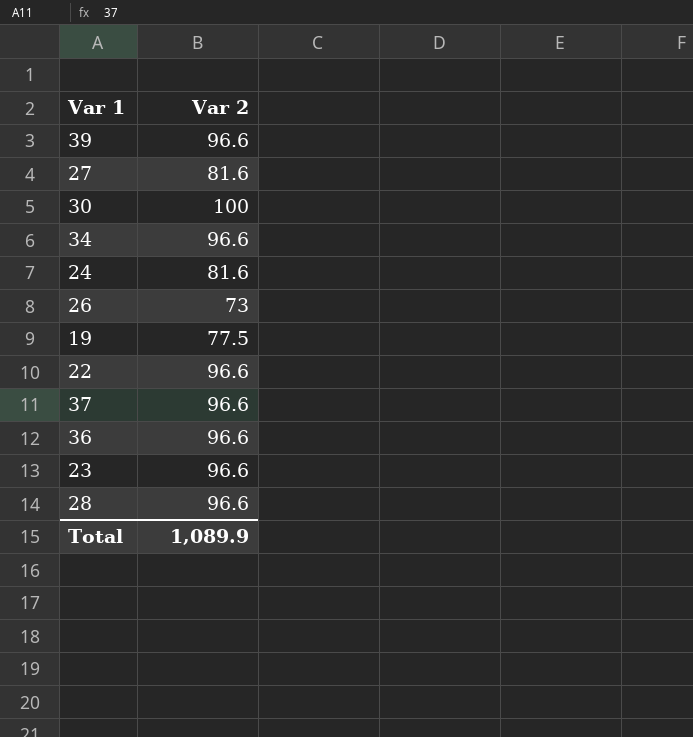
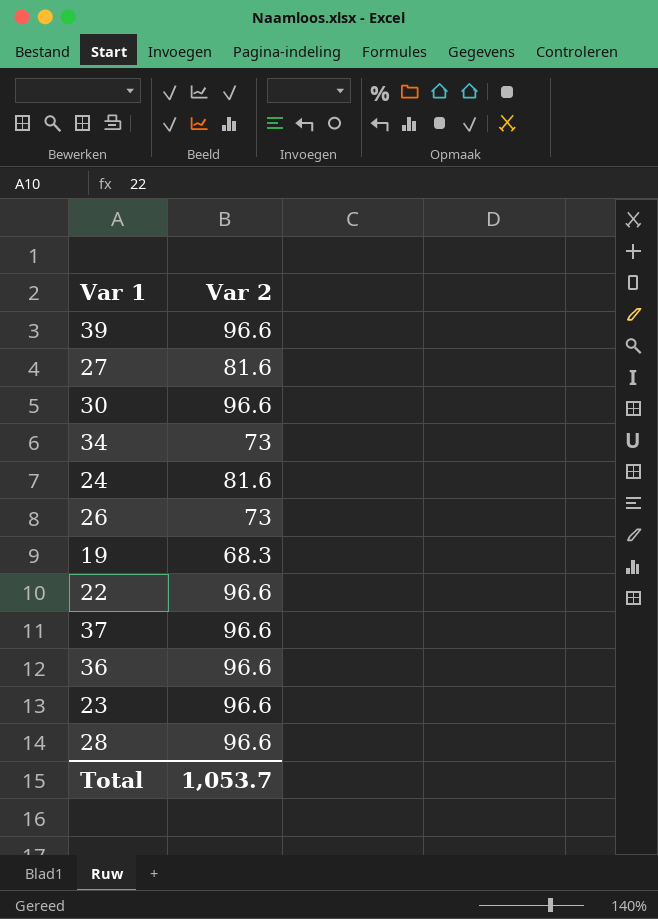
30 | Var 2: 100 -> 96.6
34 | Var 2: 96.6 -> 73
19 | Var 2: 77.5 -> 68.3
Total | Var 2: 1,089.9 -> 1,053.7

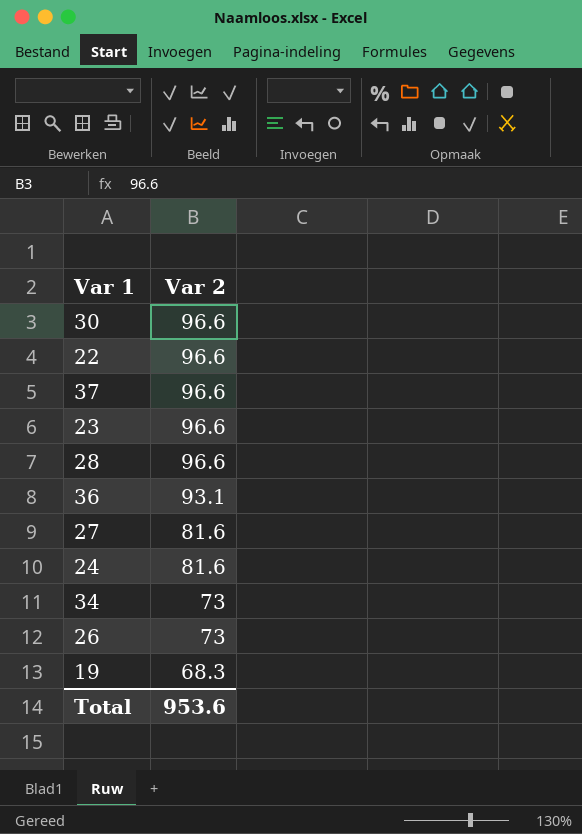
row order: none -> Var 2 descending
row 39: 96.6 -> none
36 | Var 2: 96.6 -> 93.1
Total | Var 2: 1,053.7 -> 953.6

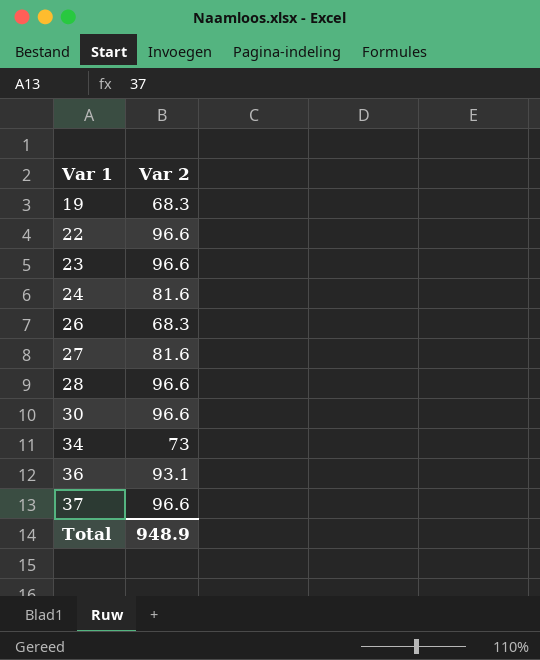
row order: Var 2 descending -> Var 1 ascending
26 | Var 2: 73 -> 68.3
Total | Var 2: 953.6 -> 948.9

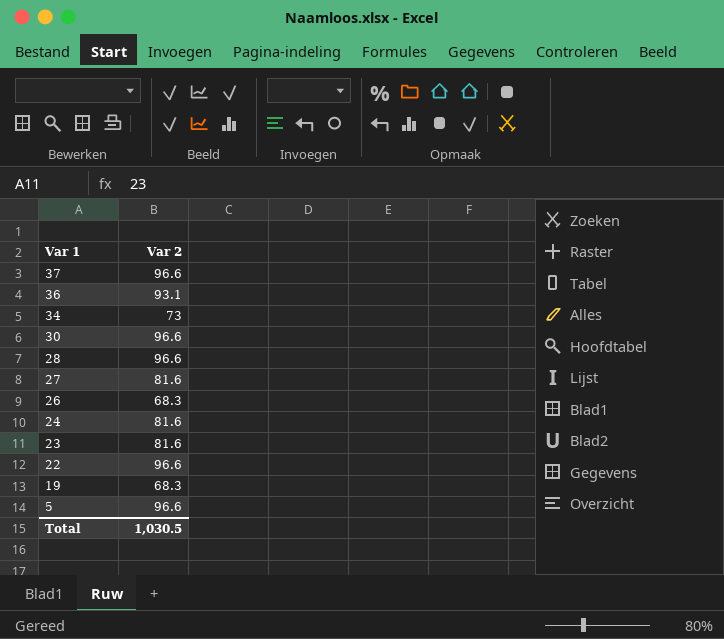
row order: Var 1 ascending -> Var 1 descending
23 | Var 2: 96.6 -> 81.6
row 5: none -> 96.6
Total | Var 2: 948.9 -> 1,030.5

